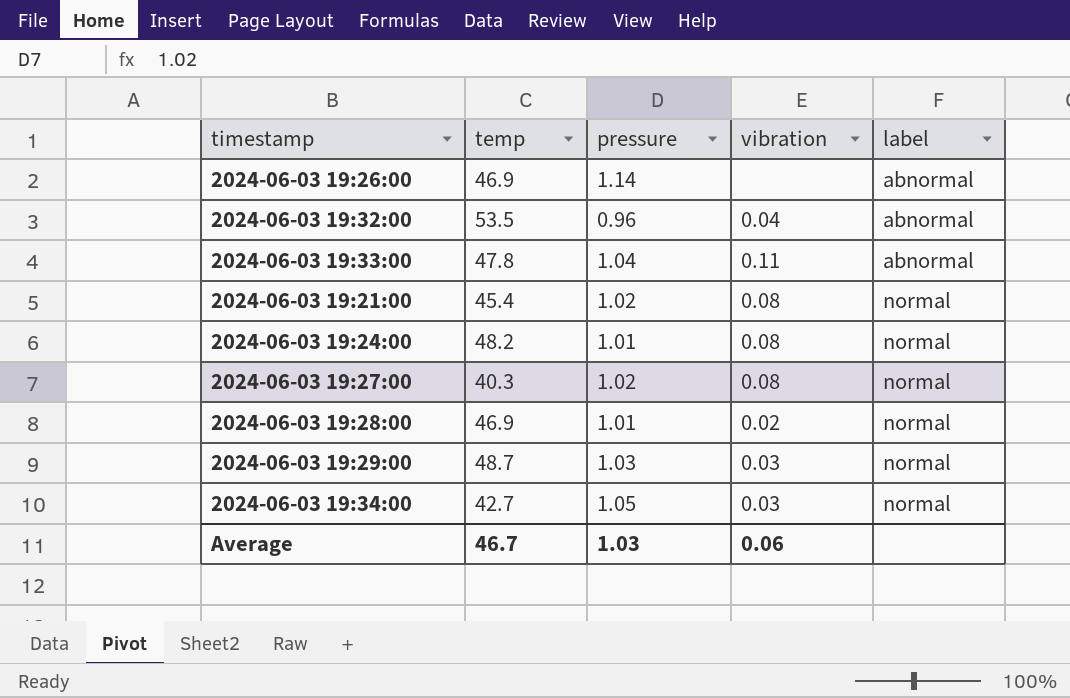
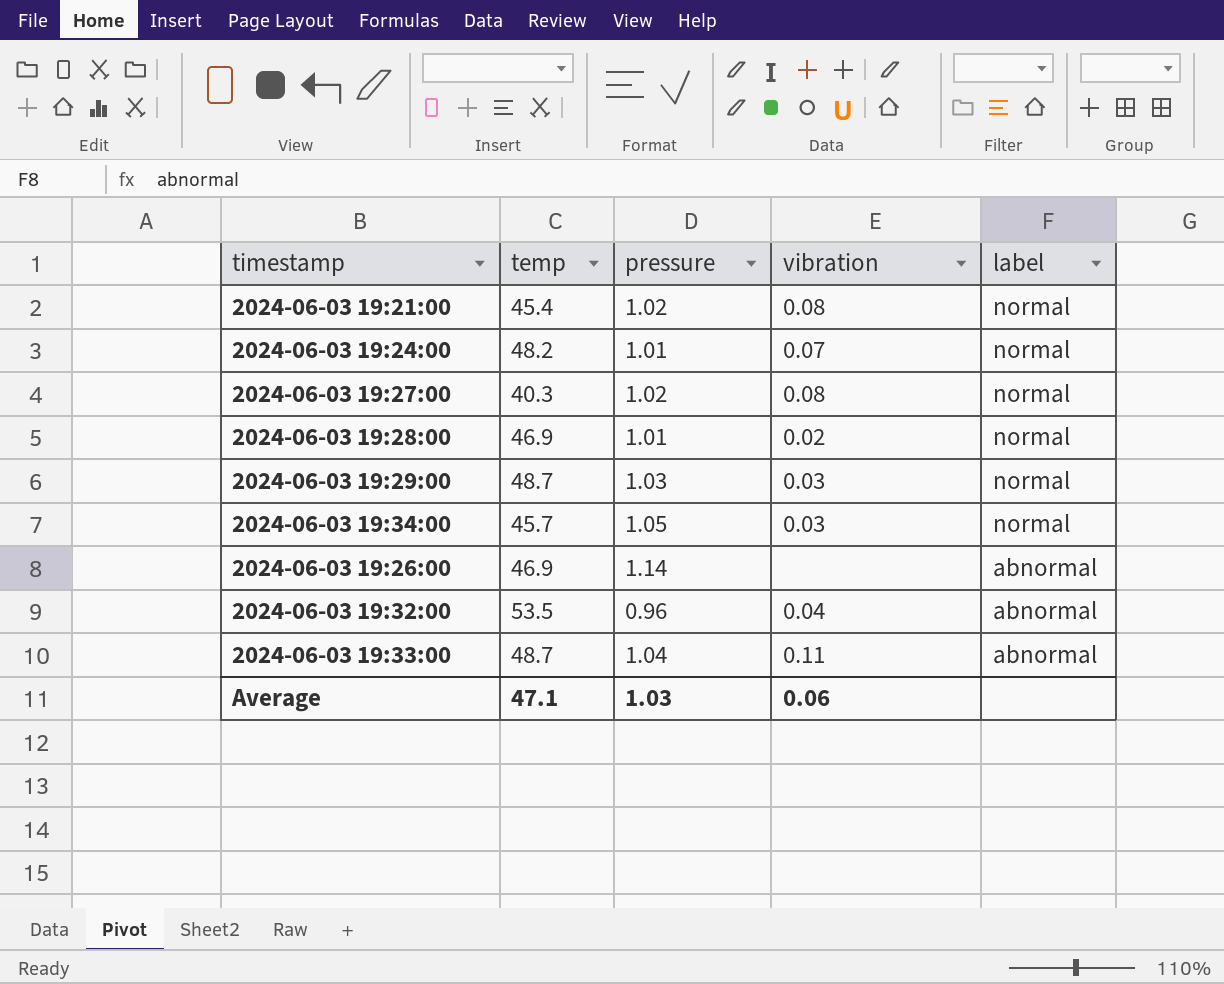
row order: label ascending -> label descending
2024-06-03 19:24:00 | vibration: 0.08 -> 0.07
2024-06-03 19:34:00 | temp: 42.7 -> 45.7
2024-06-03 19:33:00 | temp: 47.8 -> 48.7
Average | temp: 46.7 -> 47.1

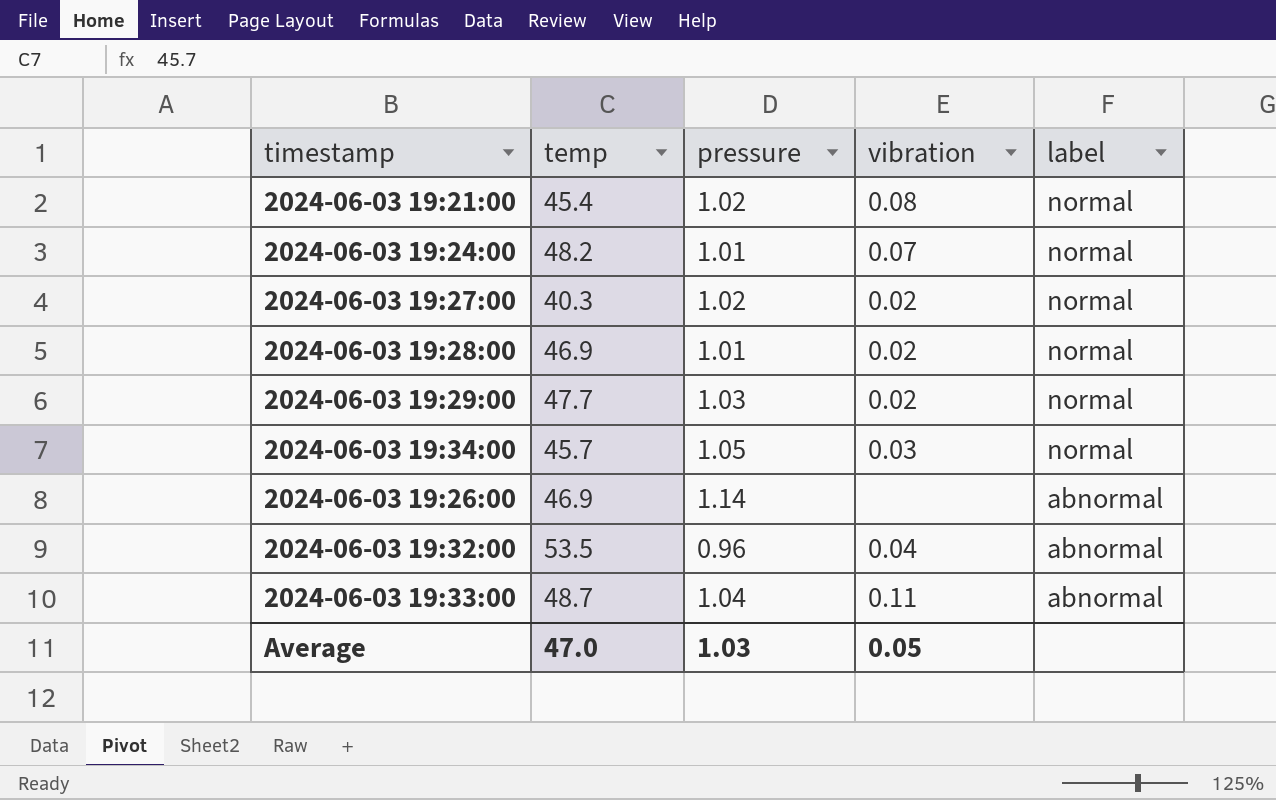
2024-06-03 19:27:00 | vibration: 0.08 -> 0.02
2024-06-03 19:29:00 | temp: 48.7 -> 47.7
2024-06-03 19:29:00 | vibration: 0.03 -> 0.02
Average | temp: 47.1 -> 47.0
Average | vibration: 0.06 -> 0.05

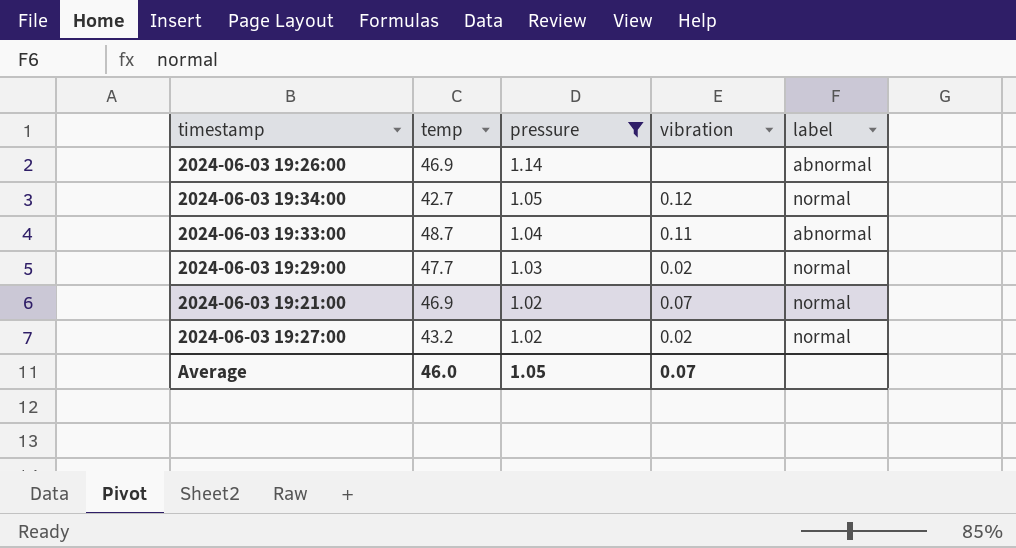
filter: none -> pressure >= 1.02
row order: label descending -> pressure descending
2024-06-03 19:34:00 | temp: 45.7 -> 42.7
2024-06-03 19:34:00 | vibration: 0.03 -> 0.12
2024-06-03 19:21:00 | temp: 45.4 -> 46.9
2024-06-03 19:21:00 | vibration: 0.08 -> 0.07
2024-06-03 19:27:00 | temp: 40.3 -> 43.2
Average | temp: 47.0 -> 46.0
Average | pressure: 1.03 -> 1.05
Average | vibration: 0.05 -> 0.07

